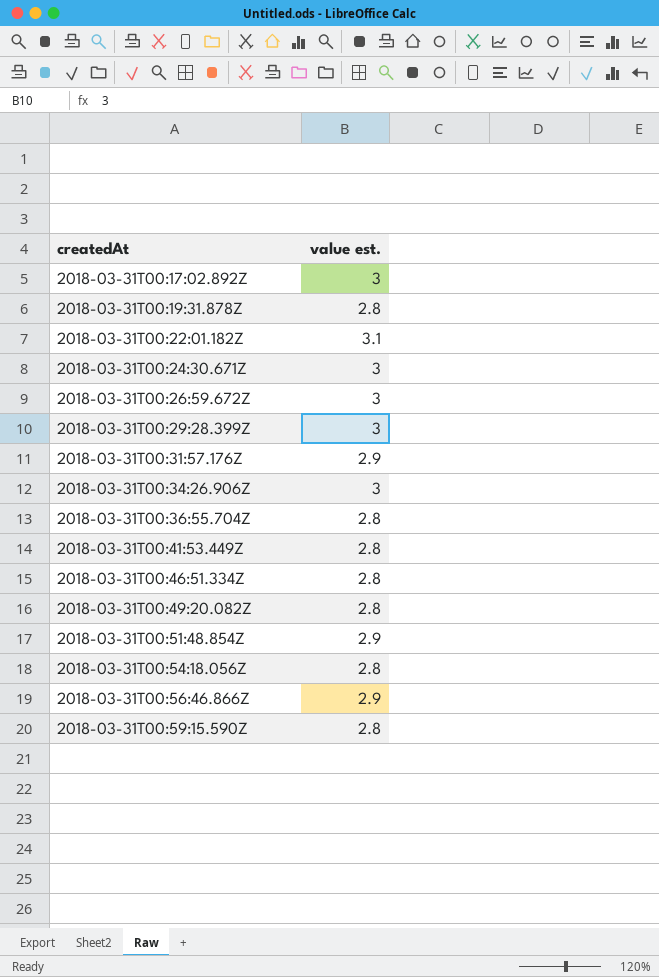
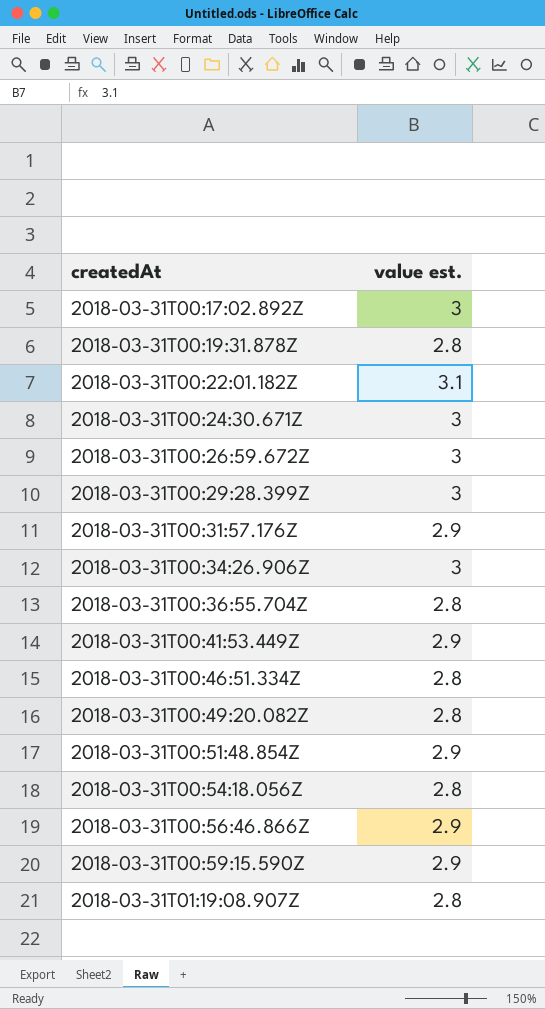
2018-03-31T00:41:53.449Z | value est.: 2.8 -> 2.9
2018-03-31T00:59:15.590Z | value est.: 2.8 -> 2.9
row 2018-03-31T01:19:08.907Z: none -> 2.8

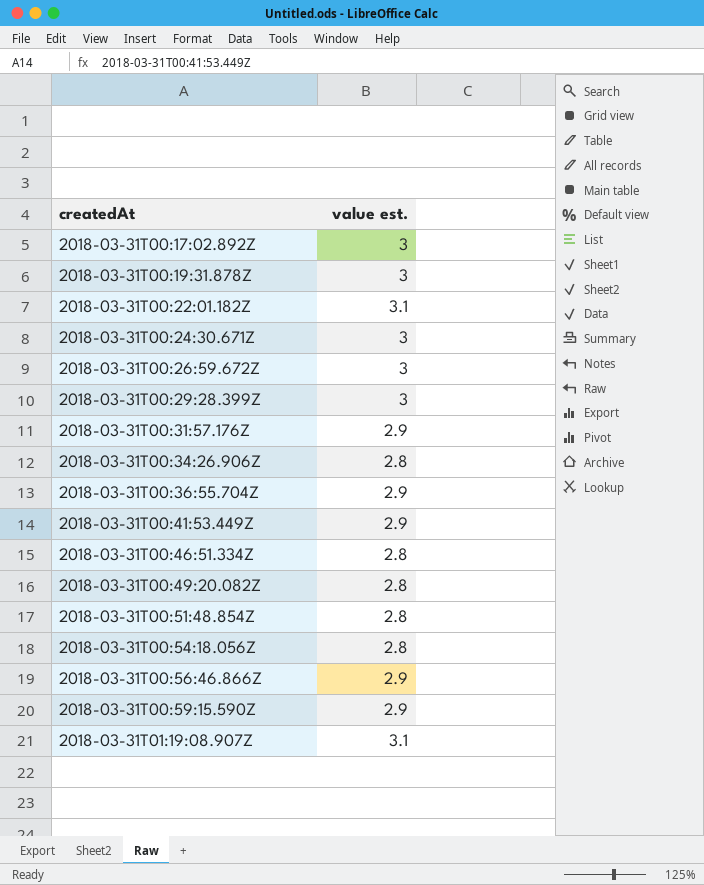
2018-03-31T00:19:31.878Z | value est.: 2.8 -> 3
2018-03-31T00:34:26.906Z | value est.: 3 -> 2.8
2018-03-31T00:36:55.704Z | value est.: 2.8 -> 2.9
2018-03-31T00:51:48.854Z | value est.: 2.9 -> 2.8
2018-03-31T01:19:08.907Z | value est.: 2.8 -> 3.1

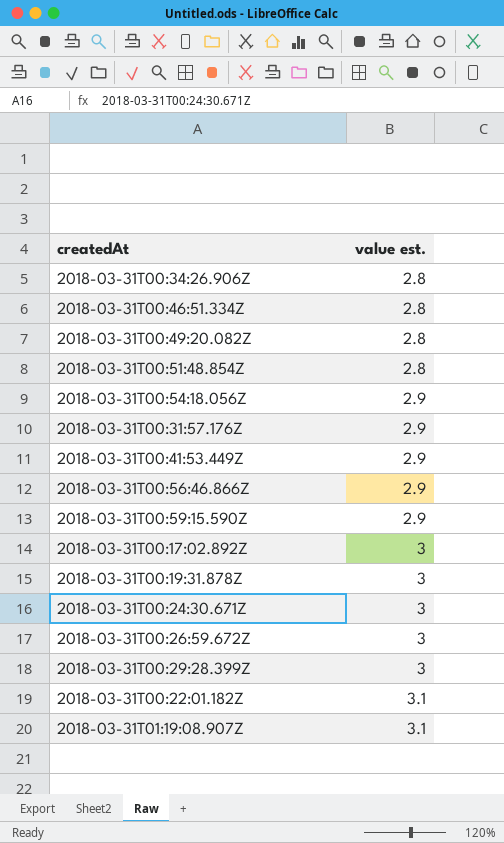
row order: createdAt ascending -> value est. ascending
row 2018-03-31T00:36:55.704Z: 2.9 -> none
2018-03-31T00:54:18.056Z | value est.: 2.8 -> 2.9

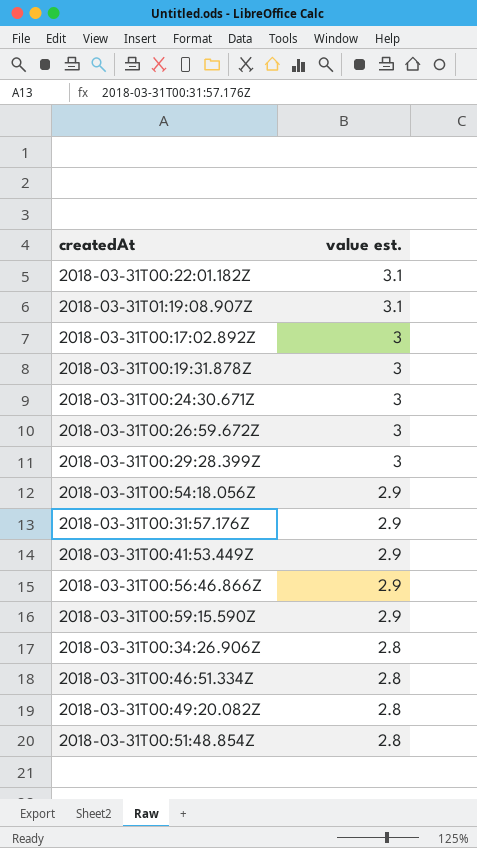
row order: value est. ascending -> value est. descending

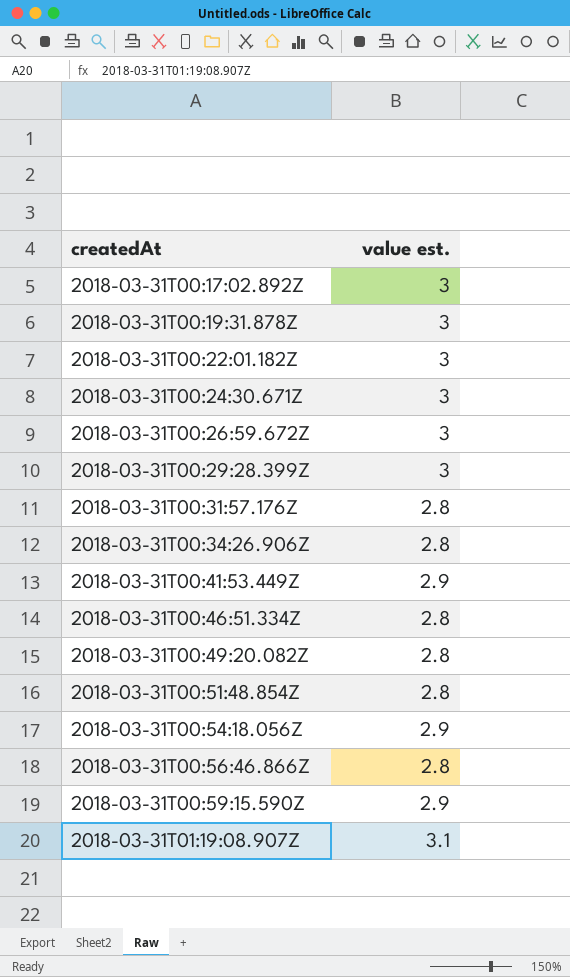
row order: value est. descending -> createdAt ascending
2018-03-31T00:22:01.182Z | value est.: 3.1 -> 3
2018-03-31T00:31:57.176Z | value est.: 2.9 -> 2.8
2018-03-31T00:56:46.866Z | value est.: 2.9 -> 2.8

